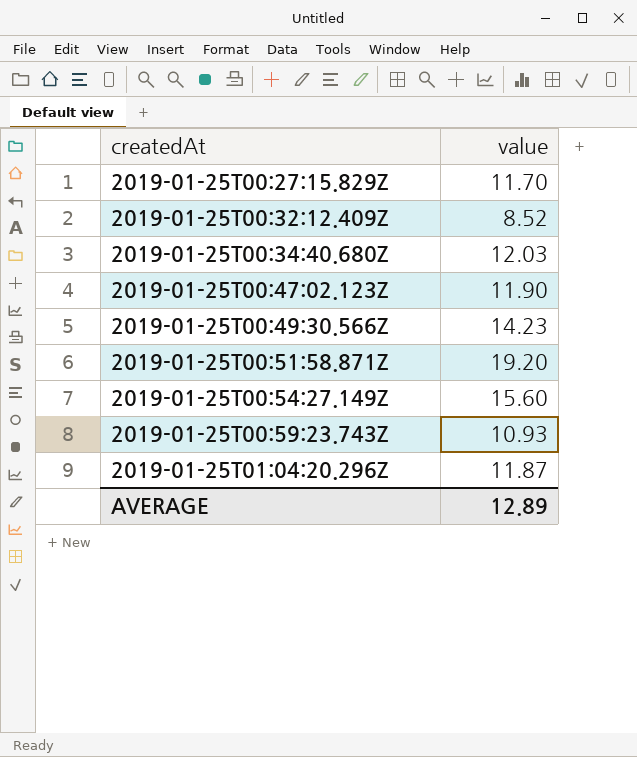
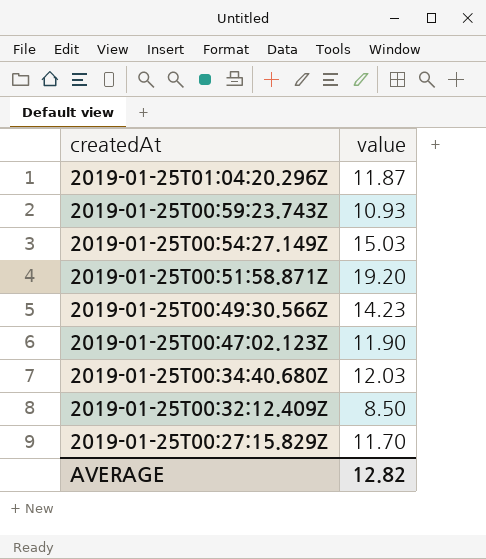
row order: createdAt ascending -> createdAt descending
2019-01-25T00:54:27.149Z | value: 15.60 -> 15.03
2019-01-25T00:32:12.409Z | value: 8.52 -> 8.50
AVERAGE | value: 12.89 -> 12.82

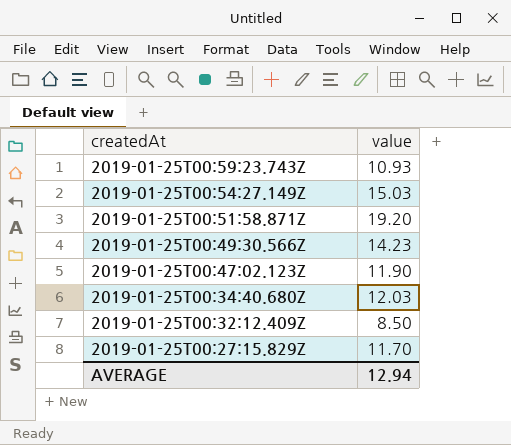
row 2019-01-25T01:04:20.296Z: 11.87 -> none
AVERAGE | value: 12.82 -> 12.94

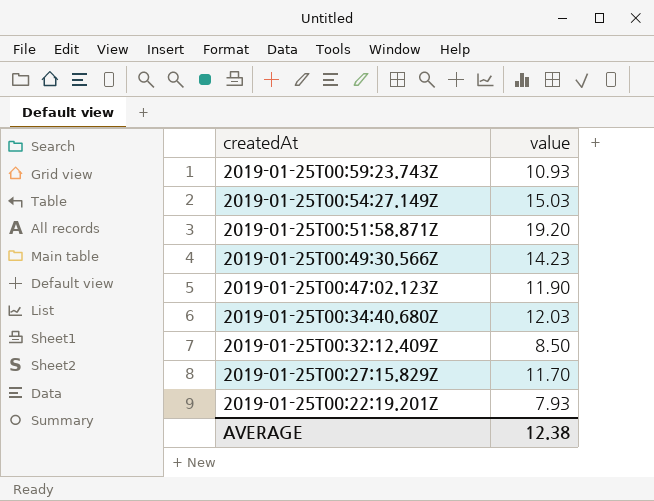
row 2019-01-25T00:22:19.201Z: none -> 7.93
AVERAGE | value: 12.94 -> 12.38

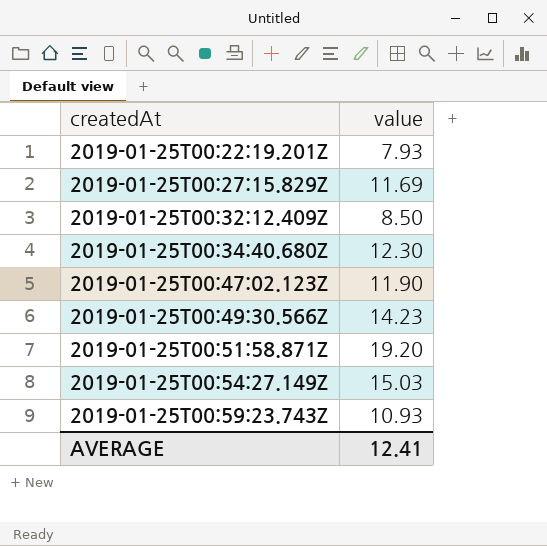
row order: createdAt descending -> createdAt ascending
2019-01-25T00:27:15.829Z | value: 11.70 -> 11.69
2019-01-25T00:34:40.680Z | value: 12.03 -> 12.30
AVERAGE | value: 12.38 -> 12.41

